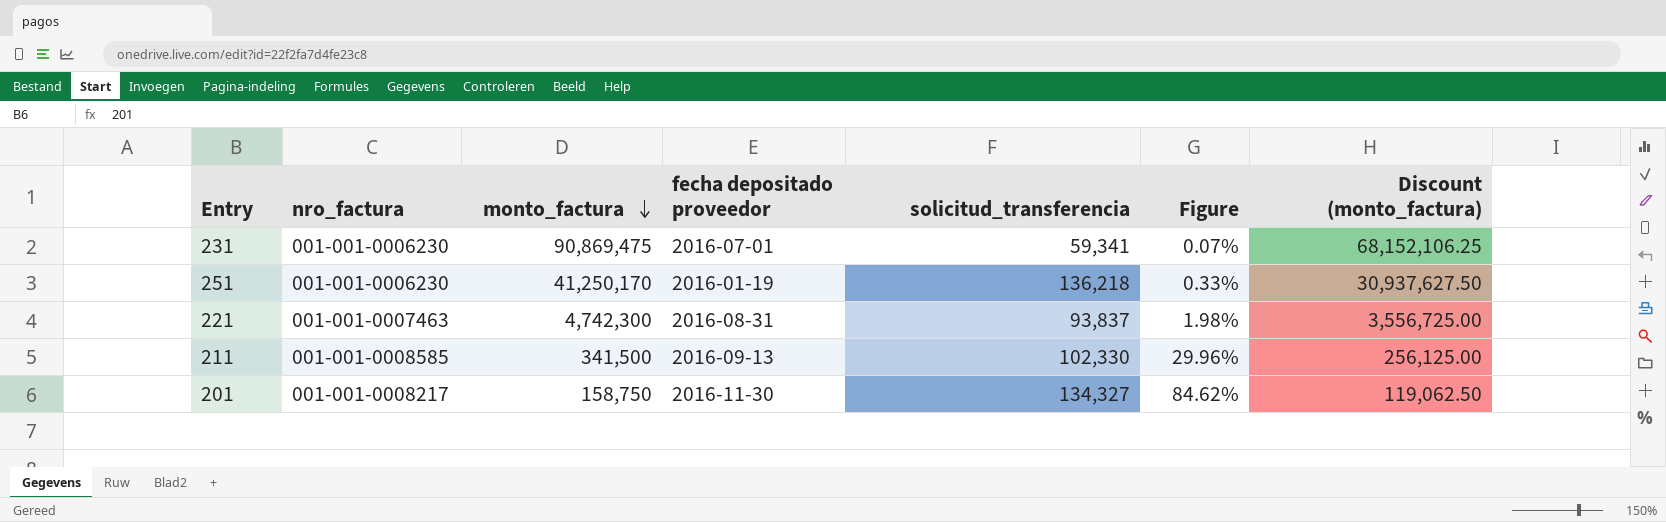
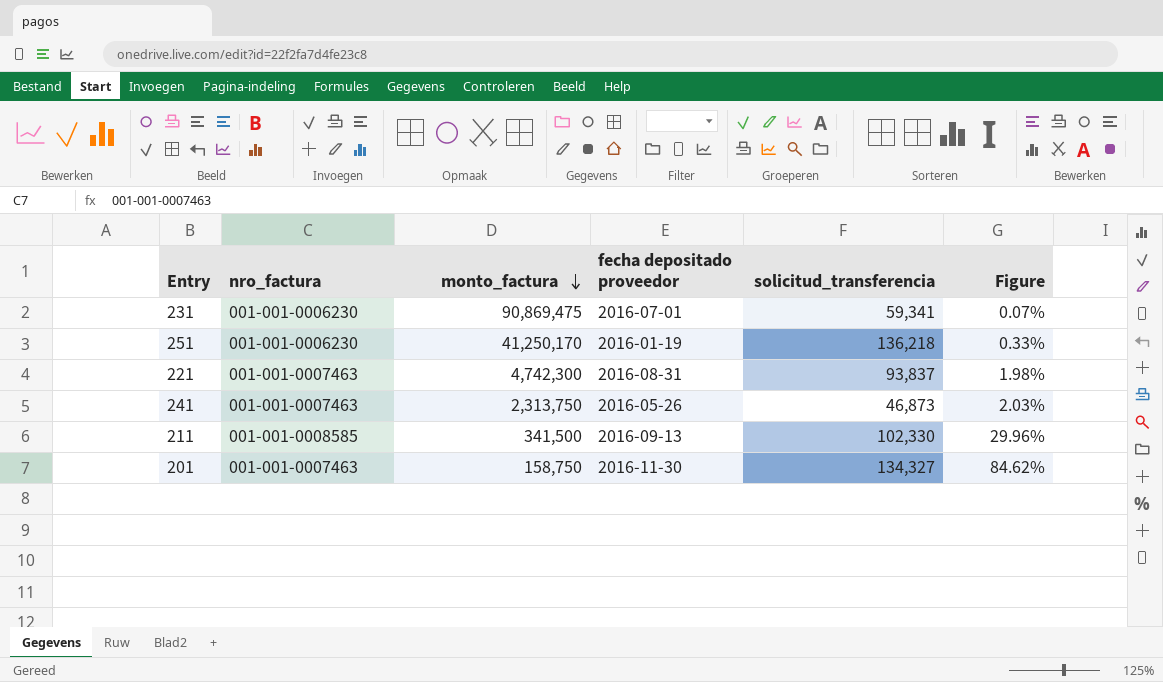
column Discount (monto_factura) | formula: [monto_factura] * 0.75 -> none
row 241: none -> 001-001-0007463 | 2,313,750 | 2016-05-26 | 46,873 | 2.03%
201 | nro_factura: 001-001-0008217 -> 001-001-0007463

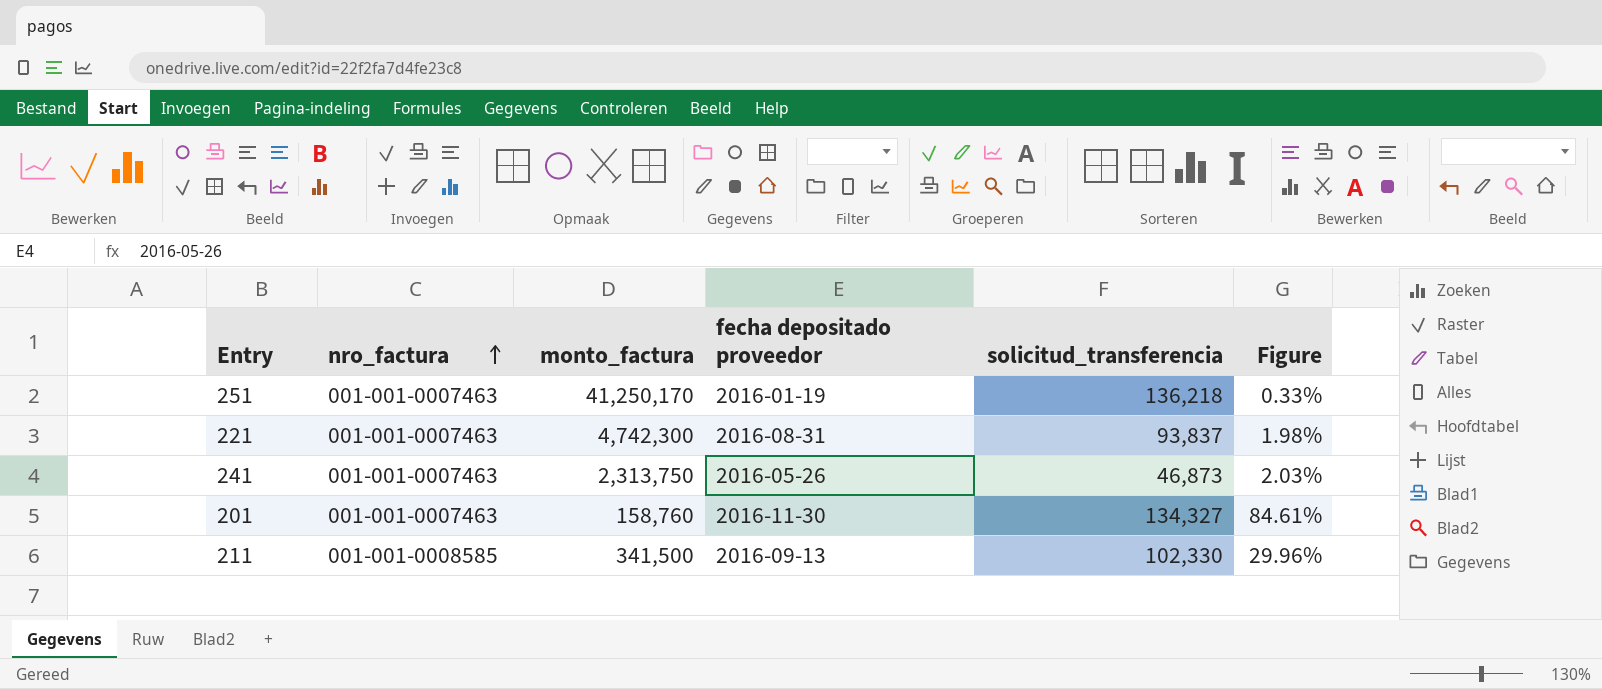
row order: monto_factura descending -> nro_factura ascending
row 231: 001-001-0006230 | 90,869,475 | 2016-07-01 | 59,341 | 0.07% -> none
251 | nro_factura: 001-001-0006230 -> 001-001-0007463
201 | monto_factura: 158,750 -> 158,760
201 | Figure: 84.62% -> 84.61%

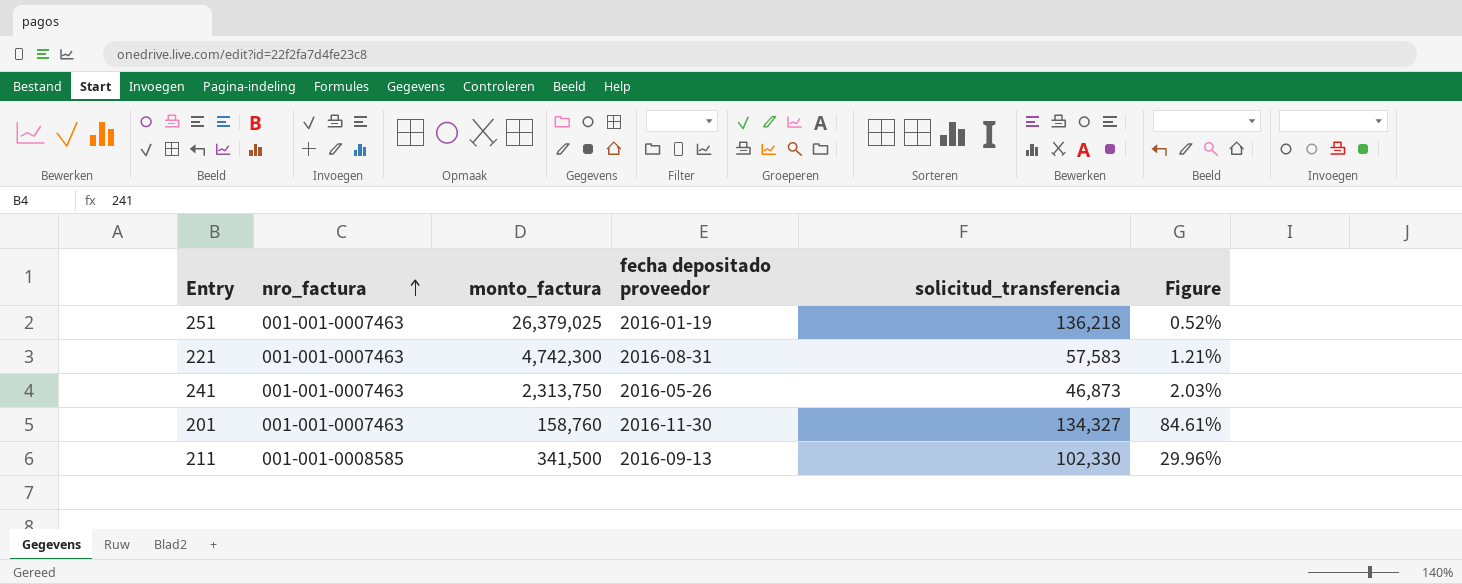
251 | monto_factura: 41,250,170 -> 26,379,025
251 | Figure: 0.33% -> 0.52%
221 | solicitud_transferencia: 93,837 -> 57,583
221 | Figure: 1.98% -> 1.21%

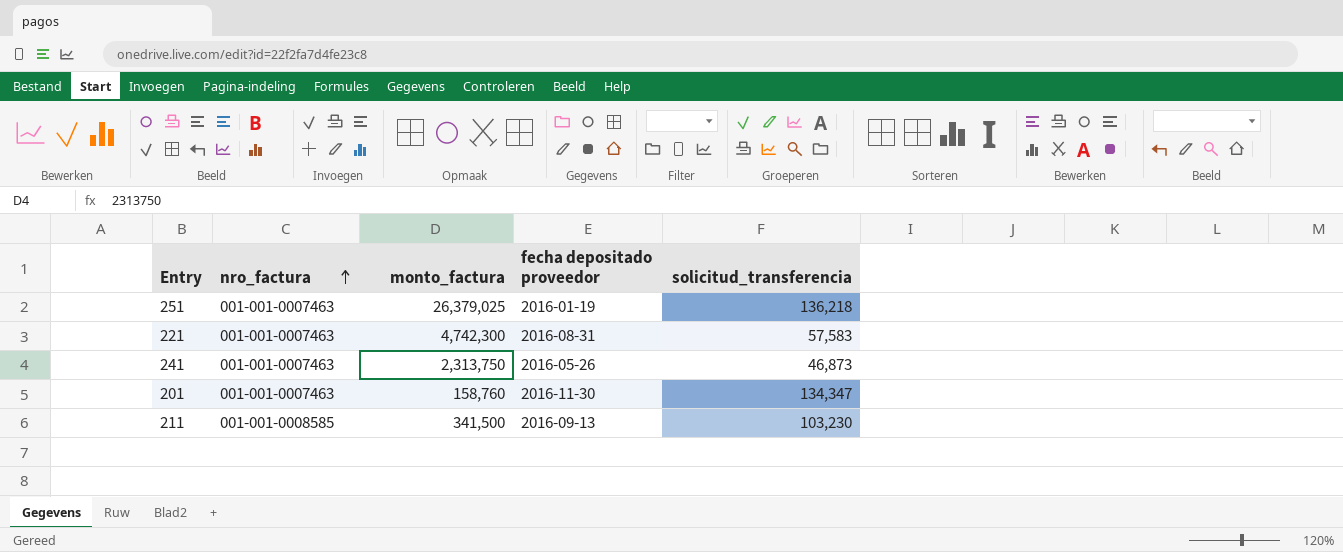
column Figure | formula: [solicitud_transferencia] / [monto_factura] -> none
201 | solicitud_transferencia: 134,327 -> 134,347
211 | solicitud_transferencia: 102,330 -> 103,230

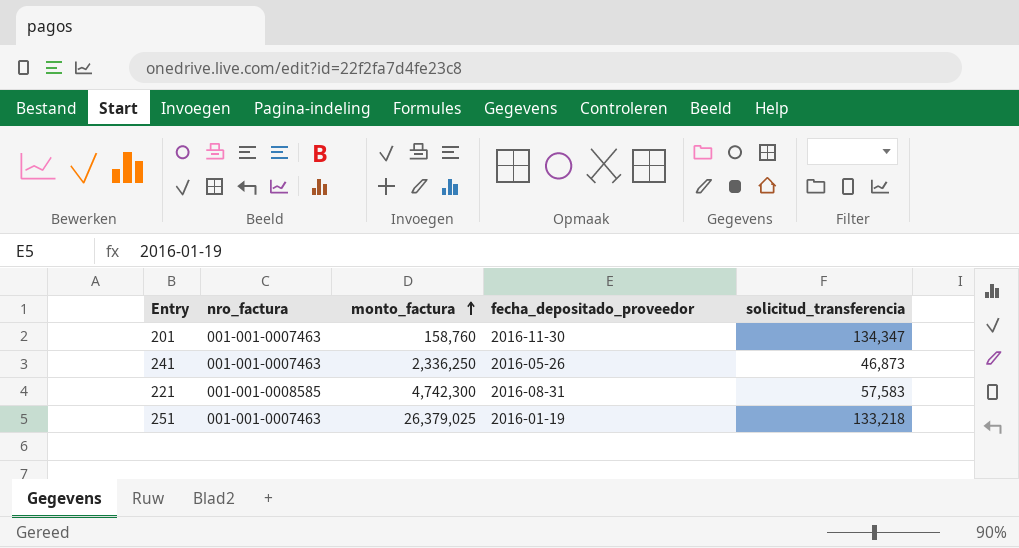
row order: nro_factura ascending -> monto_factura ascending
column name: fecha depositado proveedor -> fecha_depositado_proveedor
row 211: 001-001-0008585 | 341,500 | 2016-09-13 | 103,230 -> none
241 | monto_factura: 2,313,750 -> 2,336,250
221 | nro_factura: 001-001-0007463 -> 001-001-0008585
251 | solicitud_transferencia: 136,218 -> 133,218

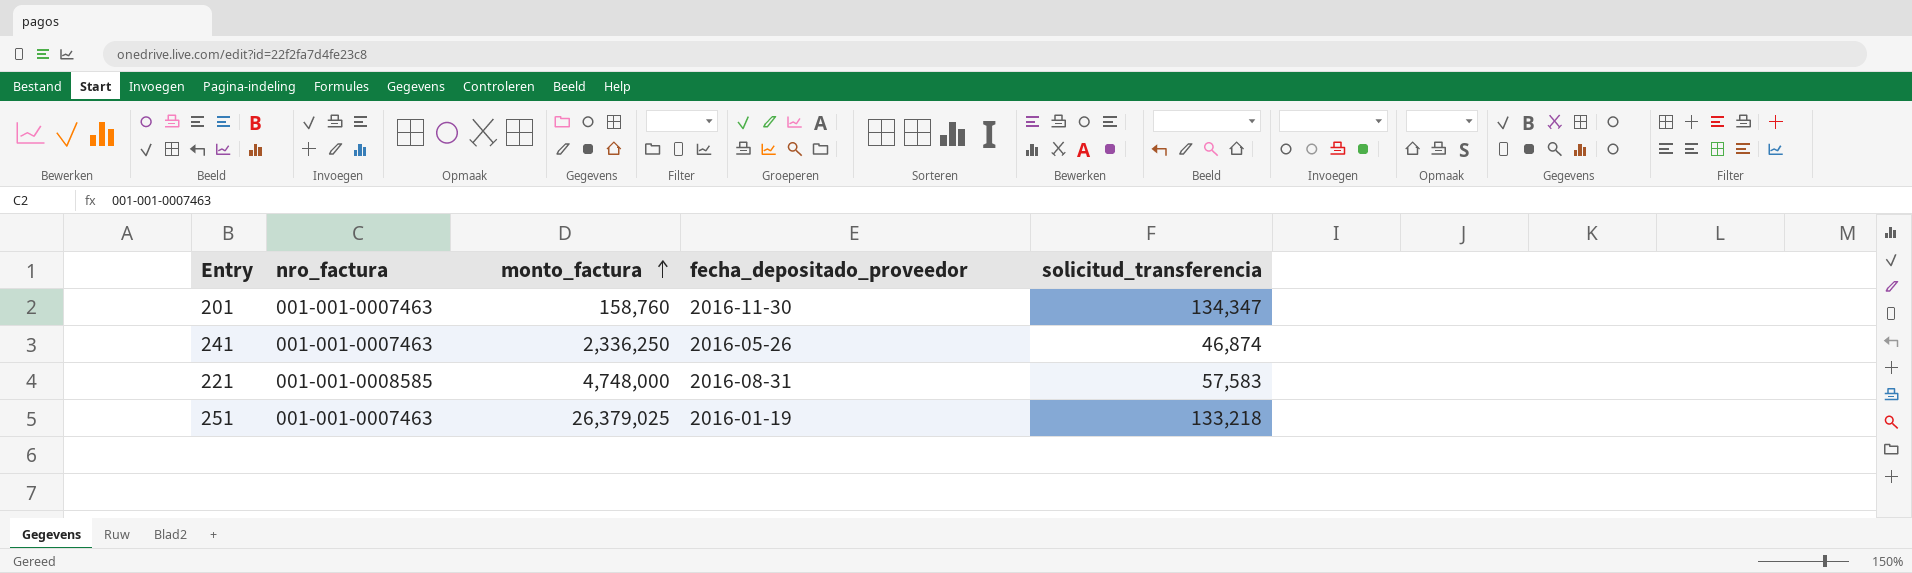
241 | solicitud_transferencia: 46,873 -> 46,874
221 | monto_factura: 4,742,300 -> 4,748,000

